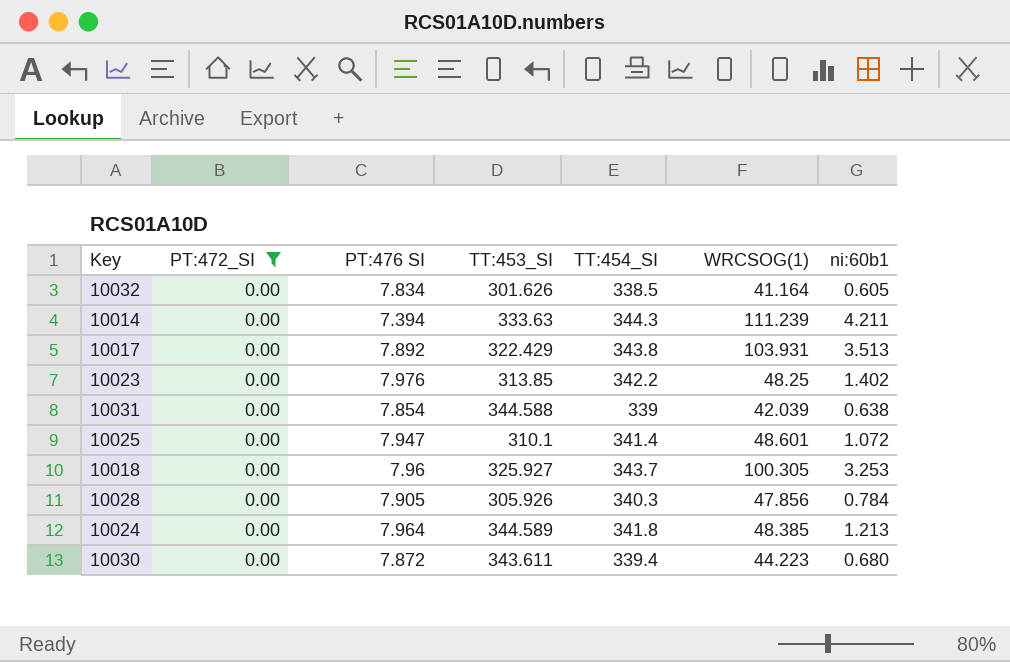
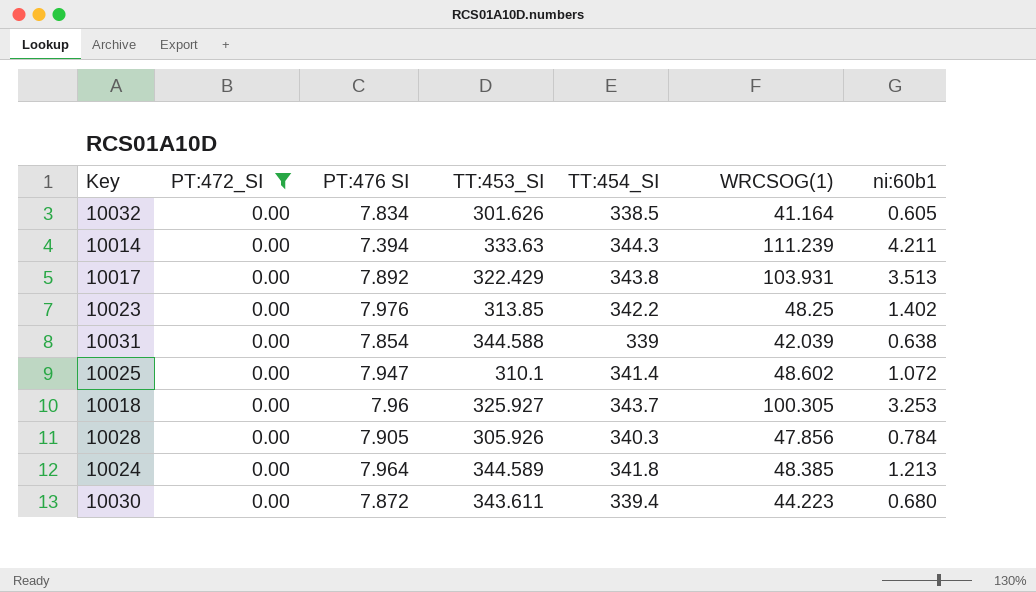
10025 | WRCSOG(1): 48.601 -> 48.602

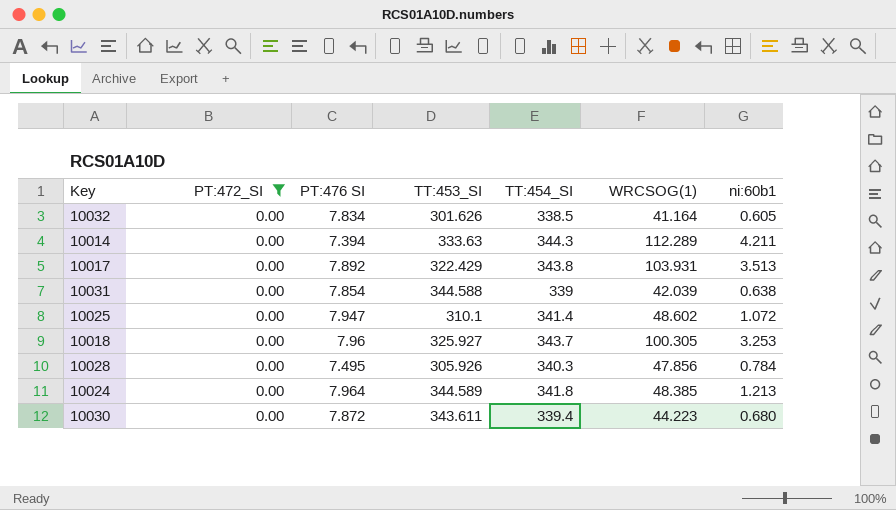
row 10023: 0.00 | 7.976 | 313.85 | 342.2 | 48.25 | 1.402 -> none
10014 | WRCSOG(1): 111.239 -> 112.289
10028 | PT:476 SI: 7.905 -> 7.495

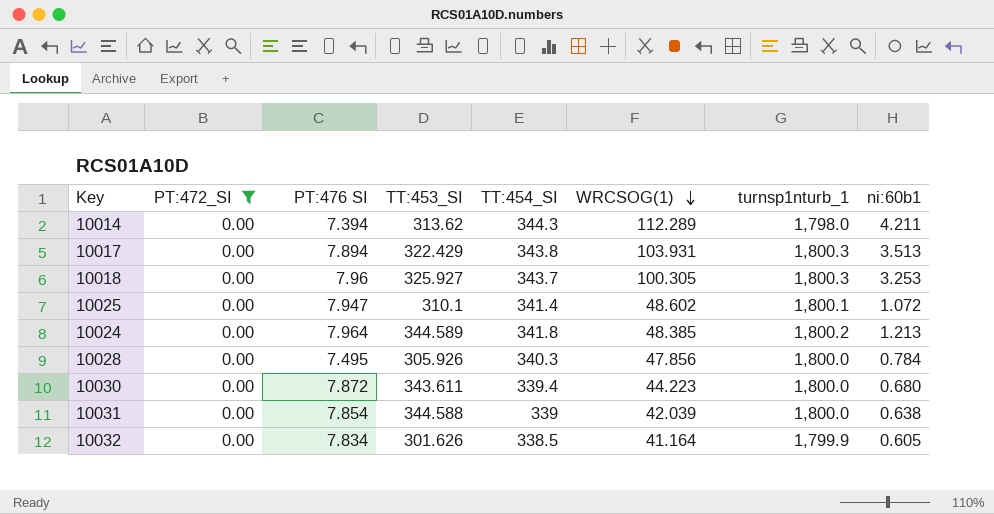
row order: none -> WRCSOG(1) descending
column turnsp1nturb_1 | position: none -> 7
10014 | TT:453_SI: 333.63 -> 313.62
10017 | PT:476 SI: 7.892 -> 7.894

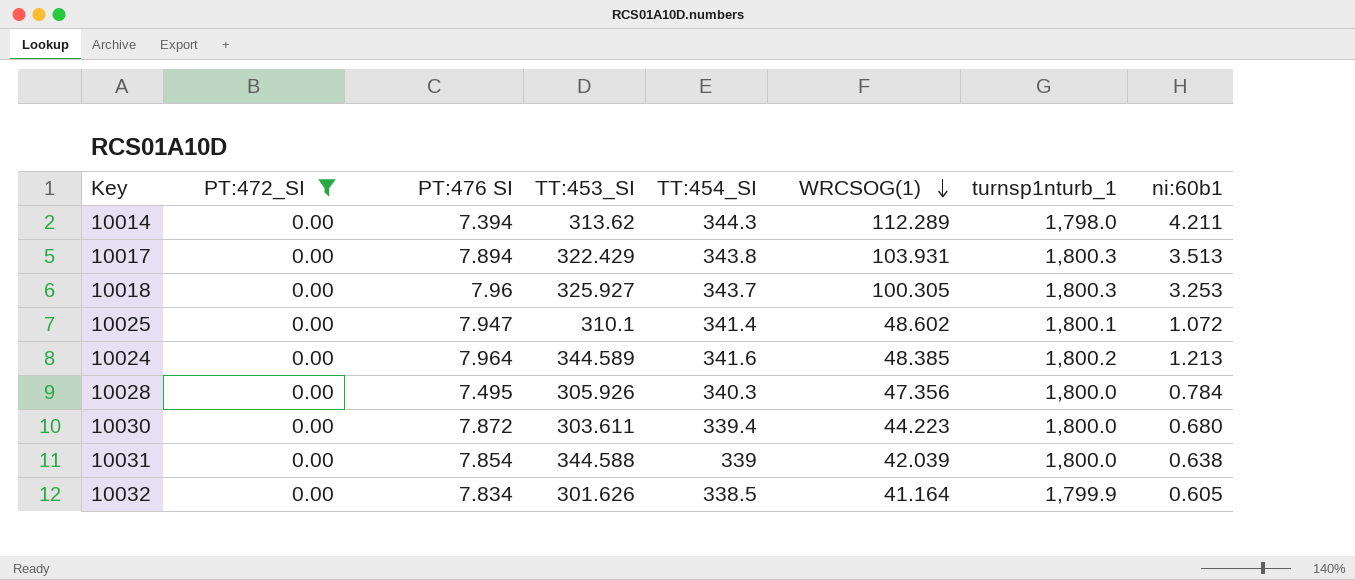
10024 | TT:454_SI: 341.8 -> 341.6
10028 | WRCSOG(1): 47.856 -> 47.356
10030 | TT:453_SI: 343.611 -> 303.611

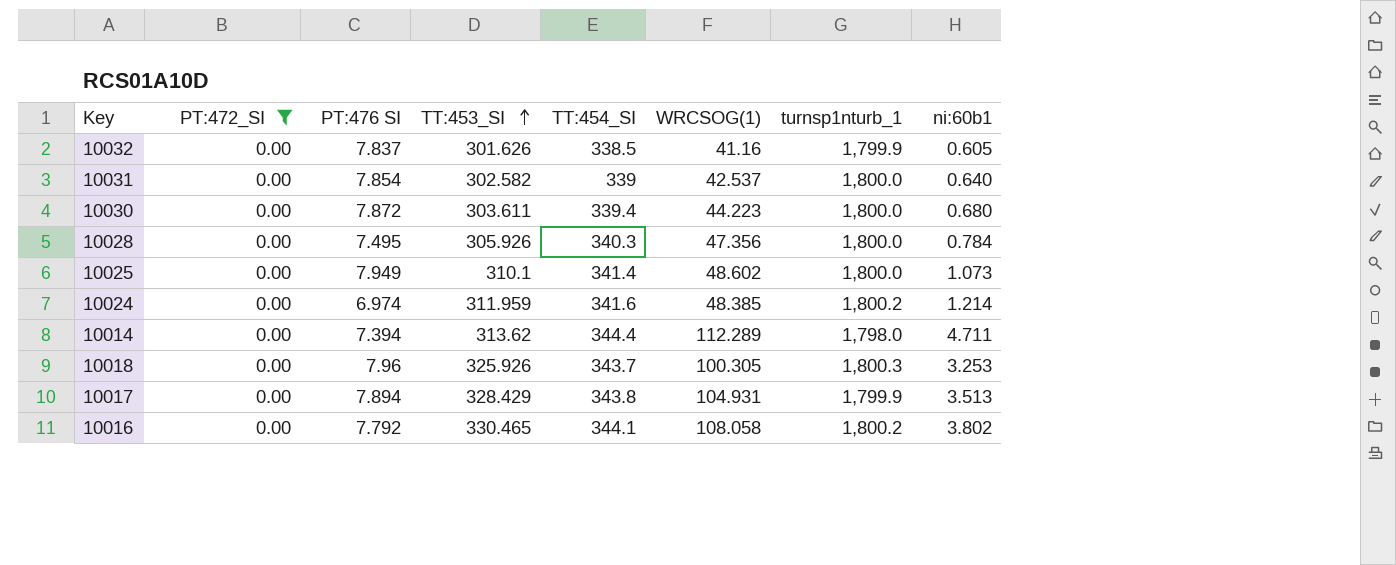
row order: WRCSOG(1) descending -> TT:453_SI ascending
10032 | PT:476 SI: 7.834 -> 7.837
10032 | WRCSOG(1): 41.164 -> 41.16
10031 | TT:453_SI: 344.588 -> 302.582
10031 | WRCSOG(1): 42.039 -> 42.537
10031 | ni:60b1: 0.638 -> 0.640
10025 | PT:476 SI: 7.947 -> 7.949
10025 | turnsp1nturb_1: 1,800.1 -> 1,800.0
10025 | ni:60b1: 1.072 -> 1.073
10024 | PT:476 SI: 7.964 -> 6.974
10024 | TT:453_SI: 344.589 -> 311.959
10024 | ni:60b1: 1.213 -> 1.214
10014 | TT:454_SI: 344.3 -> 344.4
10014 | ni:60b1: 4.211 -> 4.711
10018 | TT:453_SI: 325.927 -> 325.926
10017 | TT:453_SI: 322.429 -> 328.429
10017 | WRCSOG(1): 103.931 -> 104.931
10017 | turnsp1nturb_1: 1,800.3 -> 1,799.9
row 10016: none -> 0.00 | 7.792 | 330.465 | 344.1 | 108.058 | 1,800.2 | 3.802

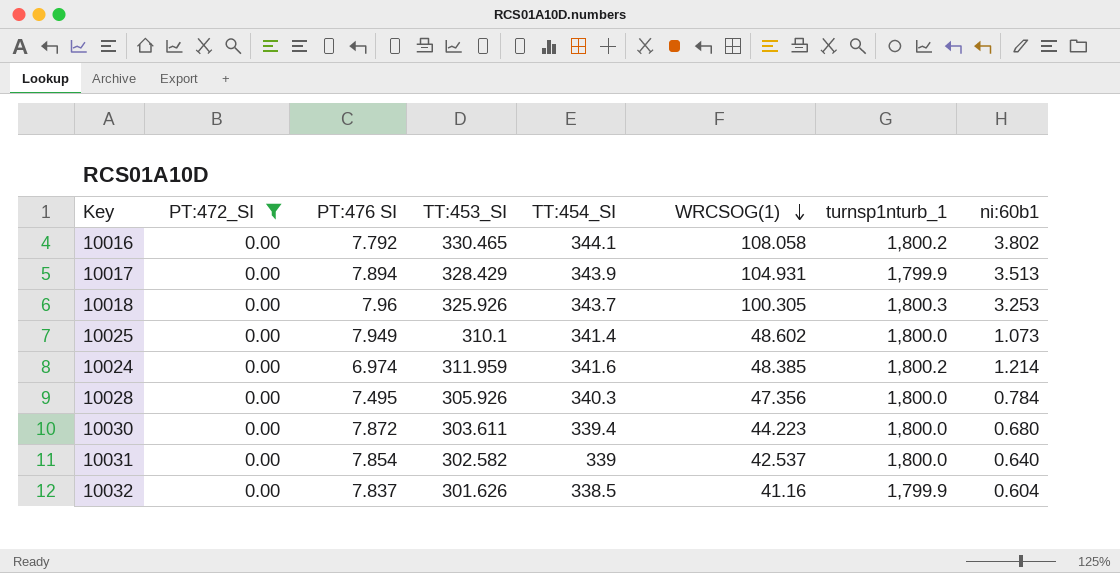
row order: TT:453_SI ascending -> WRCSOG(1) descending
row 10014: 0.00 | 7.394 | 313.62 | 344.4 | 112.289 | 1,798.0 | 4.711 -> none
10017 | TT:454_SI: 343.8 -> 343.9
10032 | ni:60b1: 0.605 -> 0.604

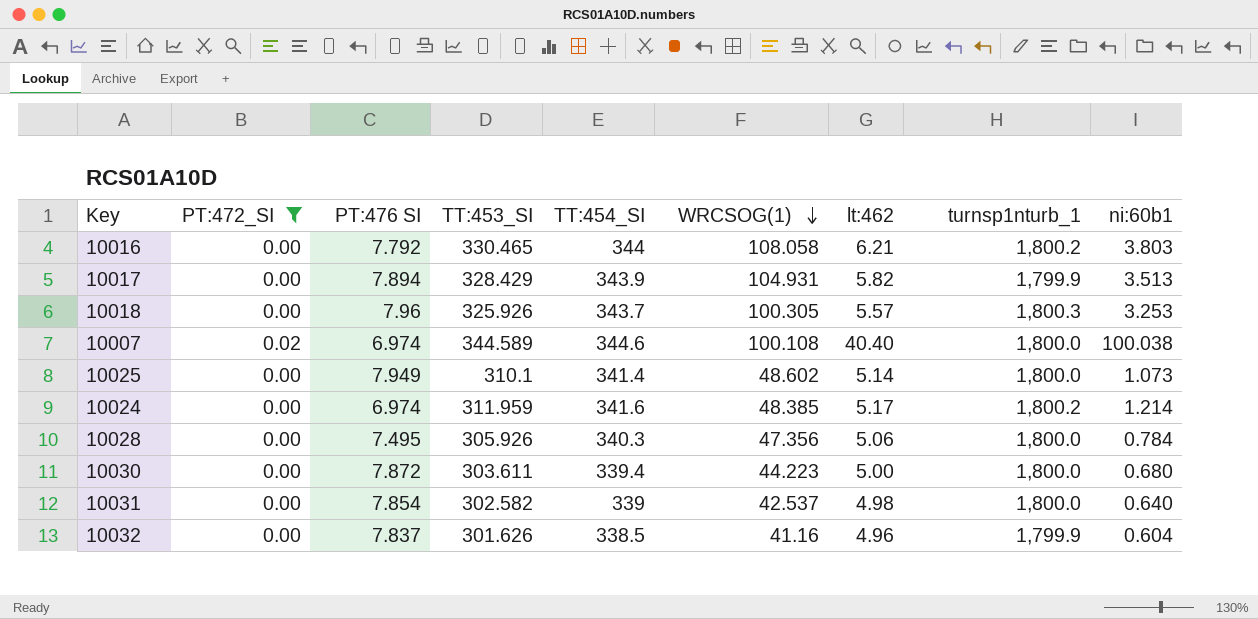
column lt:462 | position: none -> 7
10016 | TT:454_SI: 344.1 -> 344
10016 | ni:60b1: 3.802 -> 3.803
row 10007: none -> 0.02 | 6.974 | 344.589 | 344.6 | 100.108 | 40.40 | 1,800.0 | 100.038

